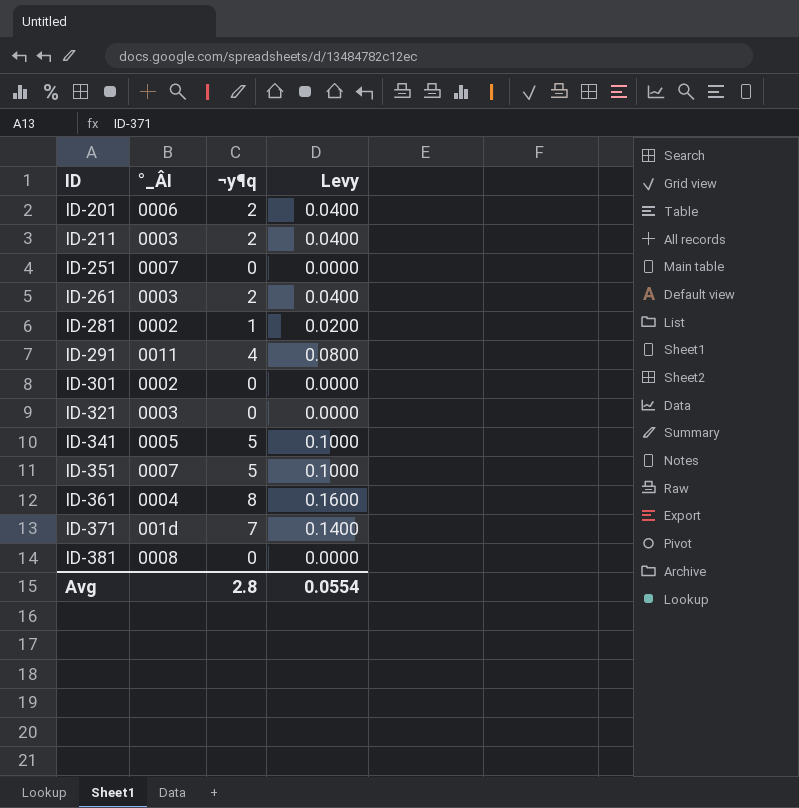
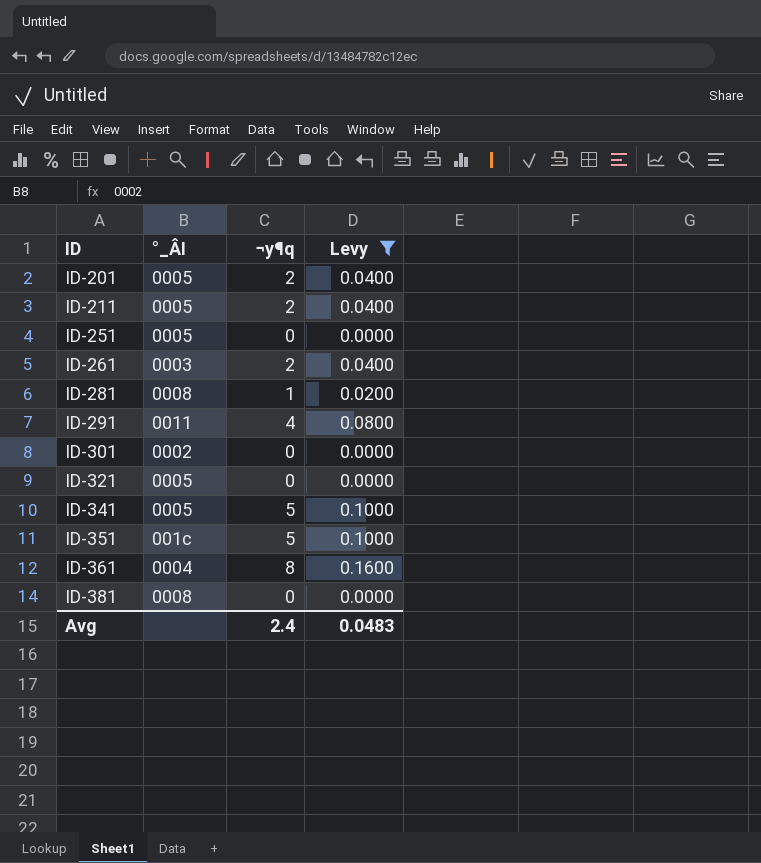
filter: none -> Levy != 0.1400
ID-201 | °_ÂI: 0006 -> 0005
ID-211 | °_ÂI: 0003 -> 0005
ID-251 | °_ÂI: 0007 -> 0005
ID-281 | °_ÂI: 0002 -> 0008
ID-321 | °_ÂI: 0003 -> 0005
ID-351 | °_ÂI: 0007 -> 001c
Avg | ¬y¶q: 2.8 -> 2.4
Avg | Levy: 0.0554 -> 0.0483

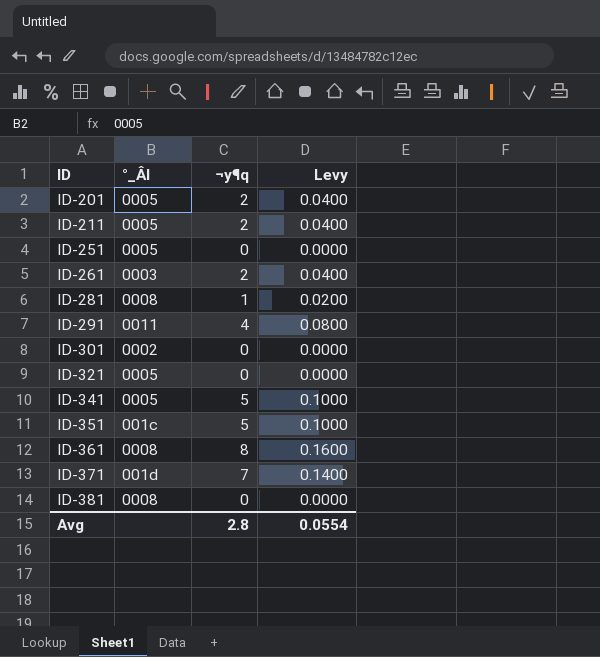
filter: Levy != 0.1400 -> none
ID-361 | °_ÂI: 0004 -> 0008
Avg | ¬y¶q: 2.4 -> 2.8
Avg | Levy: 0.0483 -> 0.0554

